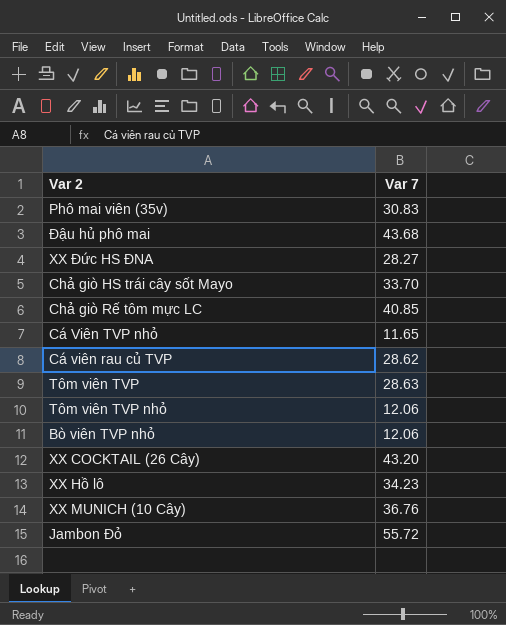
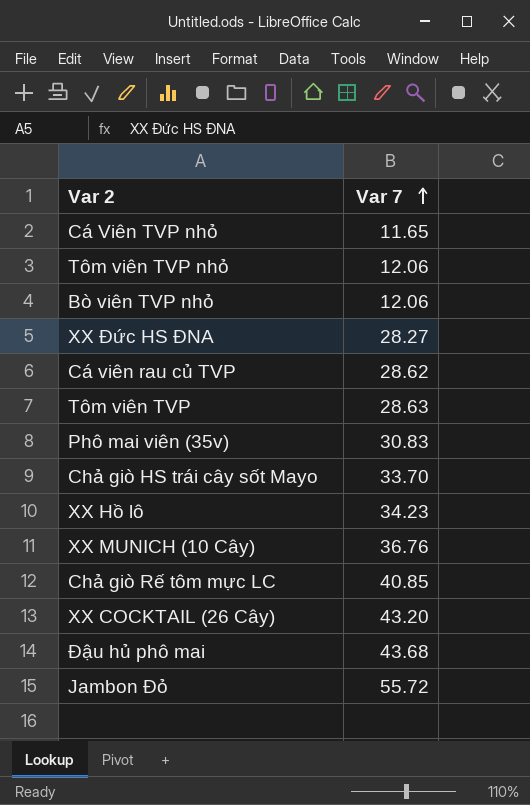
row order: none -> Var 7 ascending

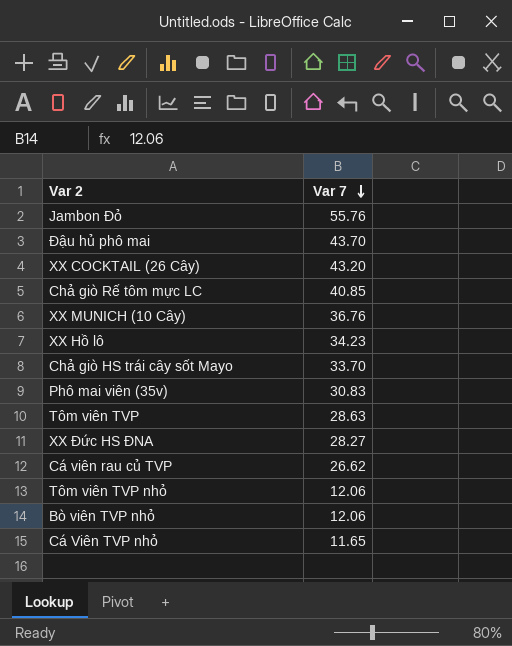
row order: Var 7 ascending -> Var 7 descending
Jambon Đỏ | Var 7: 55.72 -> 55.76
Đậu hủ phô mai | Var 7: 43.68 -> 43.70
Cá viên rau củ TVP | Var 7: 28.62 -> 26.62

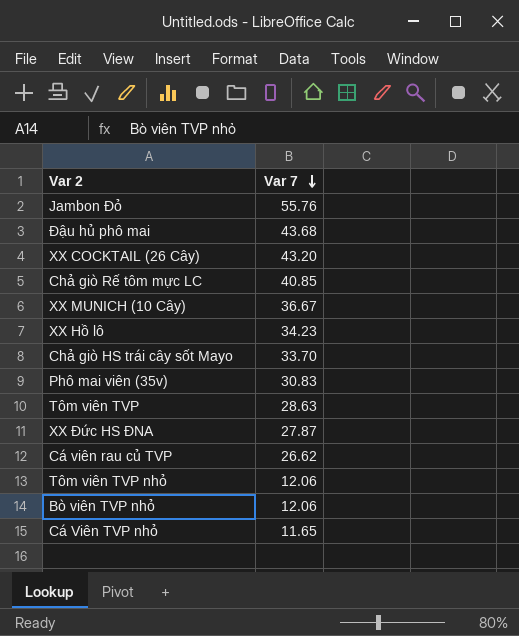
Đậu hủ phô mai | Var 7: 43.70 -> 43.68
XX MUNICH (10 Cây) | Var 7: 36.76 -> 36.67
XX Đức HS ĐNA | Var 7: 28.27 -> 27.87

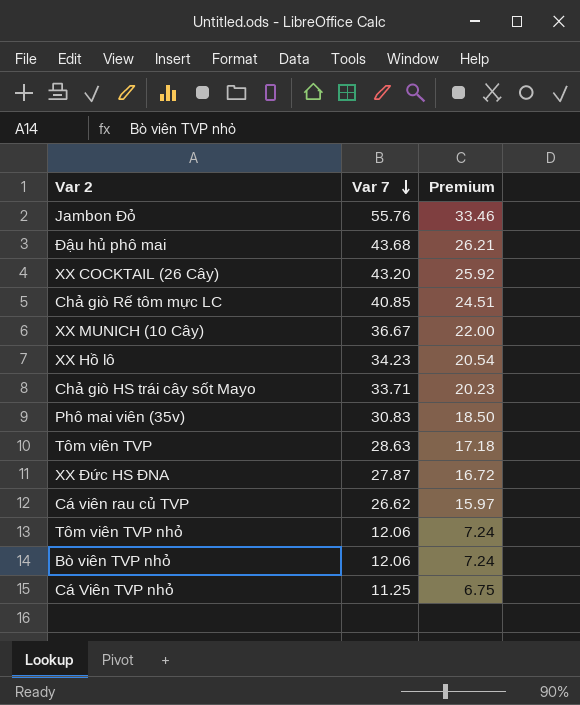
column Premium | formula: none -> [Var 7] * 0.6
Chả giò HS trái cây sốt Mayo | Var 7: 33.70 -> 33.71
Cá Viên TVP nhỏ | Var 7: 11.65 -> 11.25

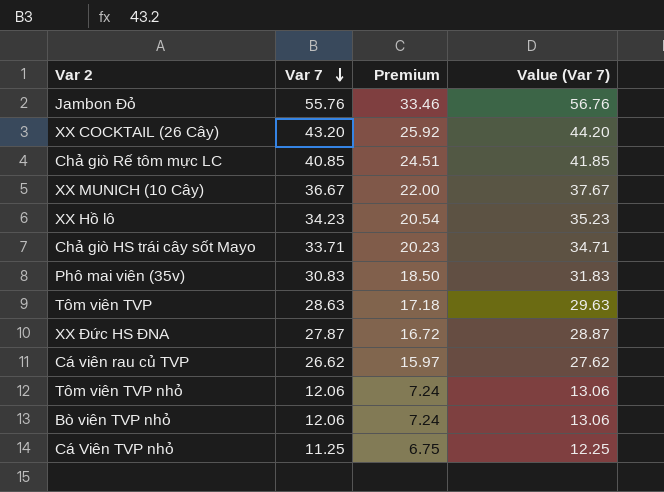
column Value (Var 7) | formula: none -> [Var 7] + 1
row Đậu hủ phô mai: 43.68 | 26.21 -> none

